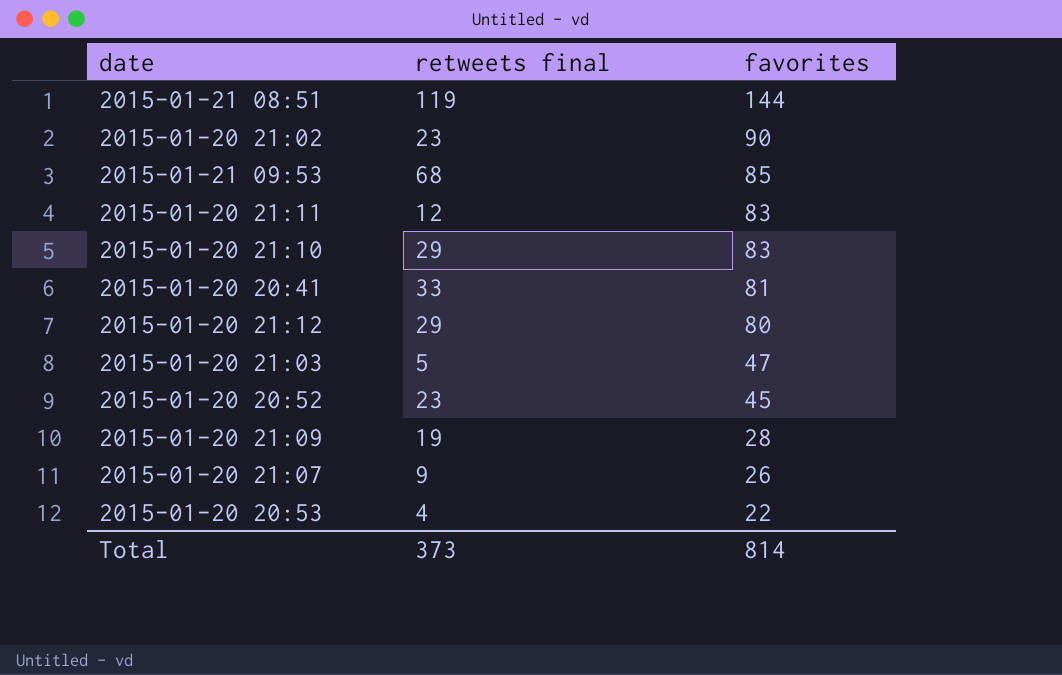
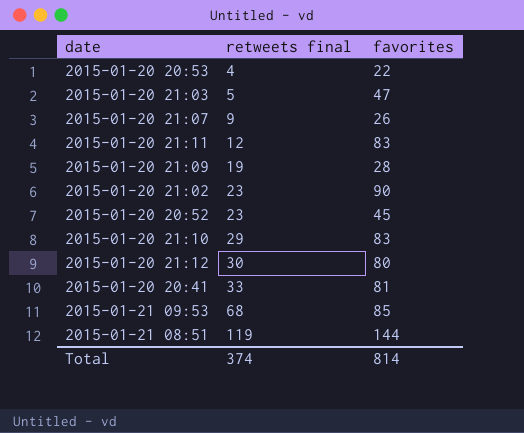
row order: favorites descending -> retweets final ascending
2015-01-20 21:12 | retweets final: 29 -> 30
Total | retweets final: 373 -> 374

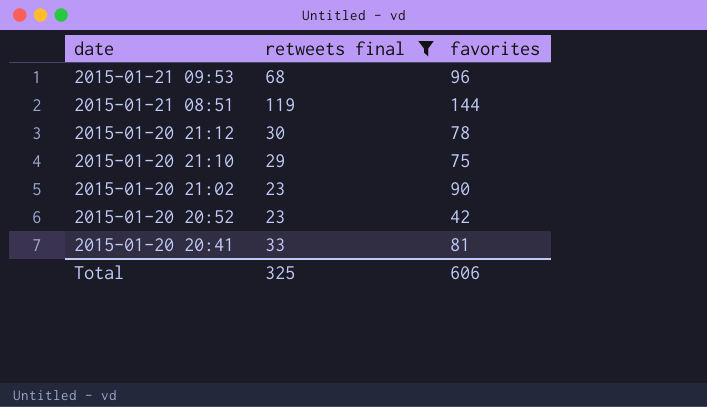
filter: none -> retweets final >= 23
row order: retweets final ascending -> date descending
2015-01-21 09:53 | favorites: 85 -> 96
2015-01-20 21:12 | favorites: 80 -> 78
2015-01-20 21:10 | favorites: 83 -> 75
2015-01-20 20:52 | favorites: 45 -> 42
Total | retweets final: 374 -> 325
Total | favorites: 814 -> 606

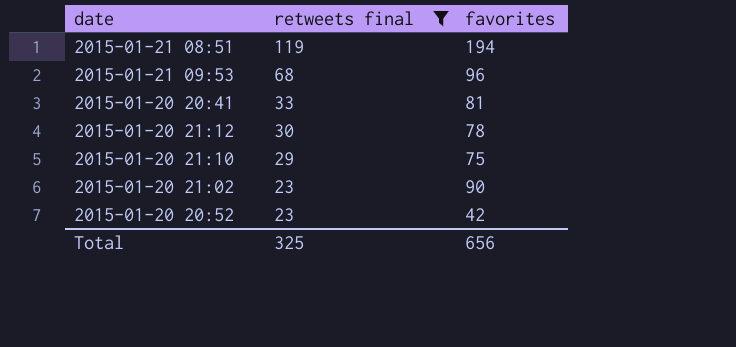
row order: date descending -> retweets final descending
2015-01-21 08:51 | favorites: 144 -> 194
Total | favorites: 606 -> 656

